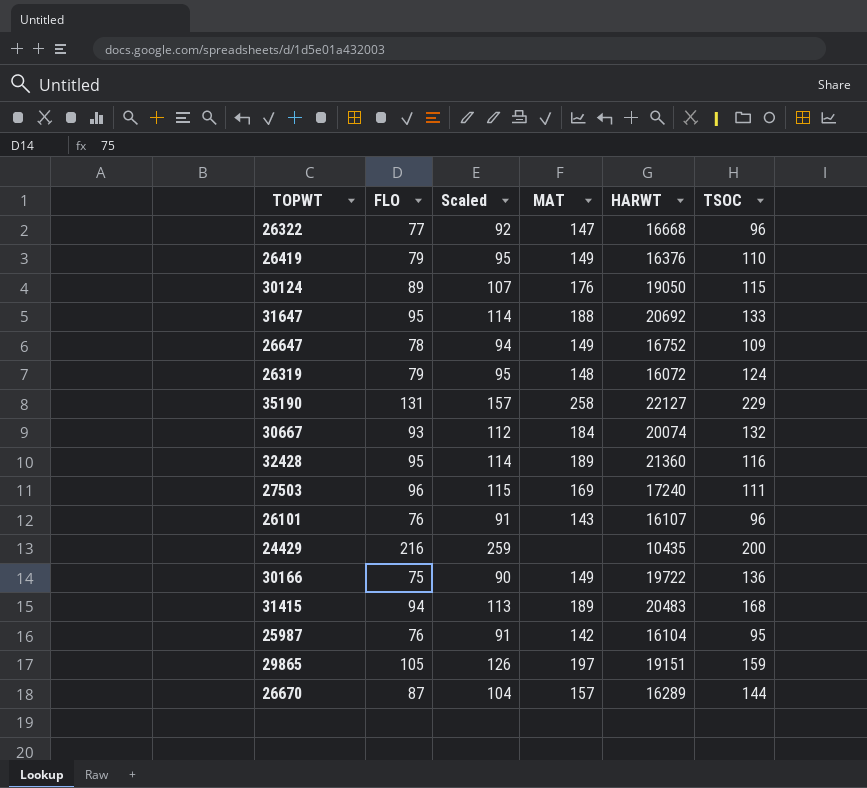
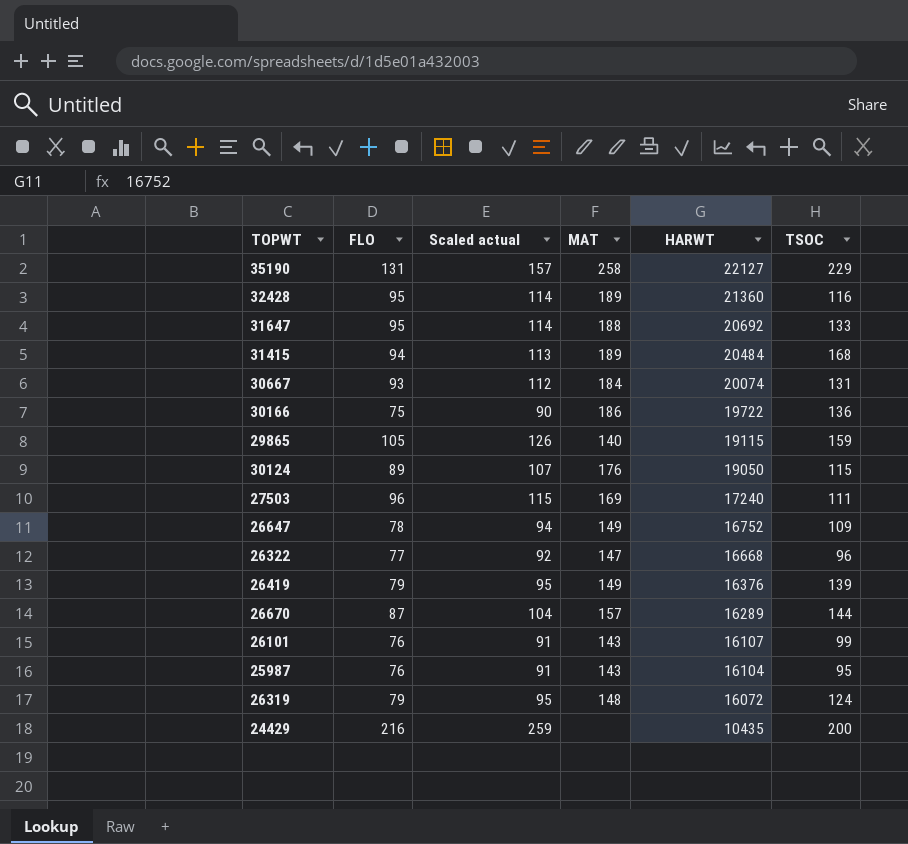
row order: none -> HARWT descending
column name: Scaled -> Scaled actual
31415 | HARWT: 20483 -> 20484
30667 | TSOC: 132 -> 131
30166 | MAT: 149 -> 186
29865 | MAT: 197 -> 140
29865 | HARWT: 19151 -> 19115
26419 | TSOC: 110 -> 139
26101 | TSOC: 96 -> 99
25987 | MAT: 142 -> 143

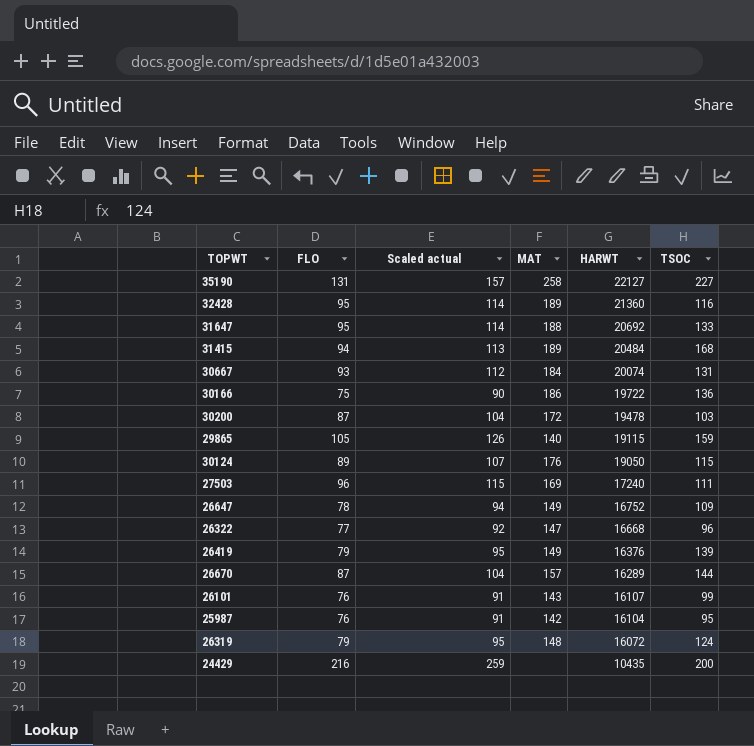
35190 | TSOC: 229 -> 227
row 30200: none -> 87 | 104 | 172 | 19478 | 103
25987 | MAT: 143 -> 142

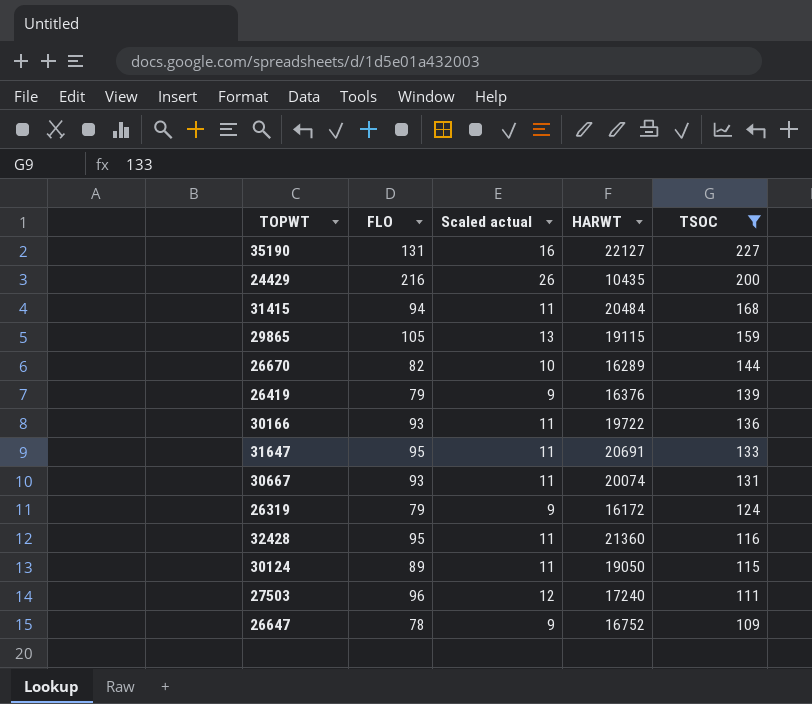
filter: none -> TSOC >= 109
row order: HARWT descending -> TSOC descending
column MAT | position: 4 -> none
column Scaled actual | formula: [FLO] * 1.2 -> [FLO] * 0.12
26670 | FLO: 87 -> 82
30166 | FLO: 75 -> 93
31647 | HARWT: 20692 -> 20691
26319 | HARWT: 16072 -> 16172

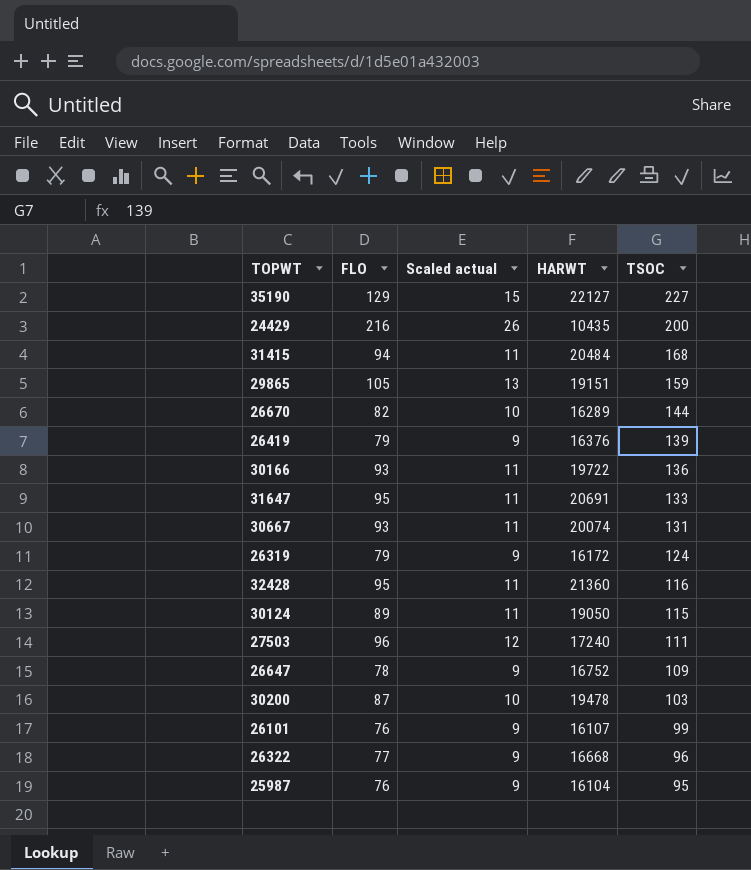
filter: TSOC >= 109 -> none
35190 | FLO: 131 -> 129
35190 | Scaled actual: 16 -> 15
29865 | HARWT: 19115 -> 19151

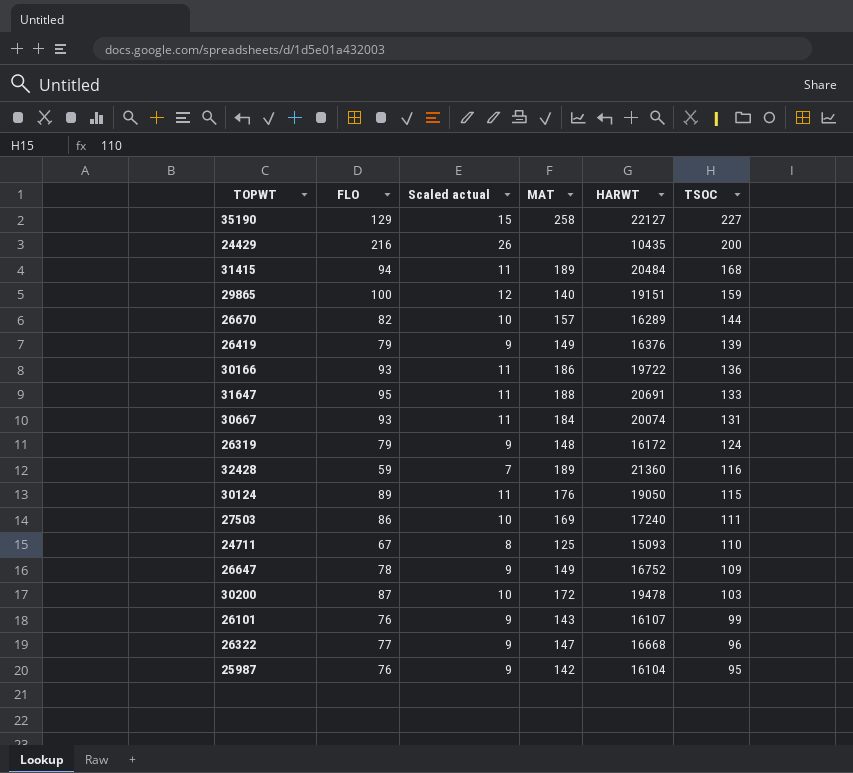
column MAT | position: none -> 4
29865 | FLO: 105 -> 100
29865 | Scaled actual: 13 -> 12
32428 | FLO: 95 -> 59
32428 | Scaled actual: 11 -> 7
27503 | FLO: 96 -> 86
27503 | Scaled actual: 12 -> 10
row 24711: none -> 67 | 8 | 125 | 15093 | 110

